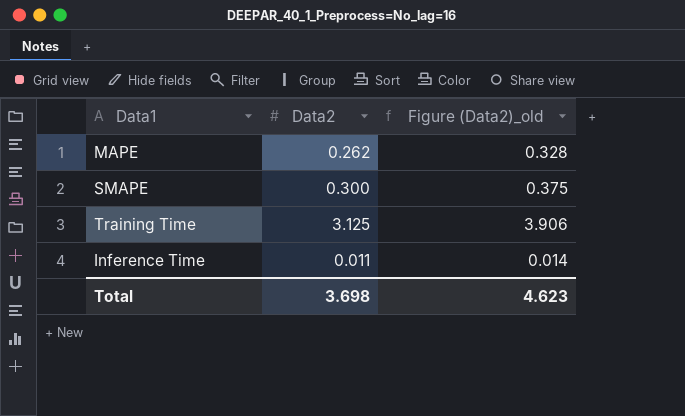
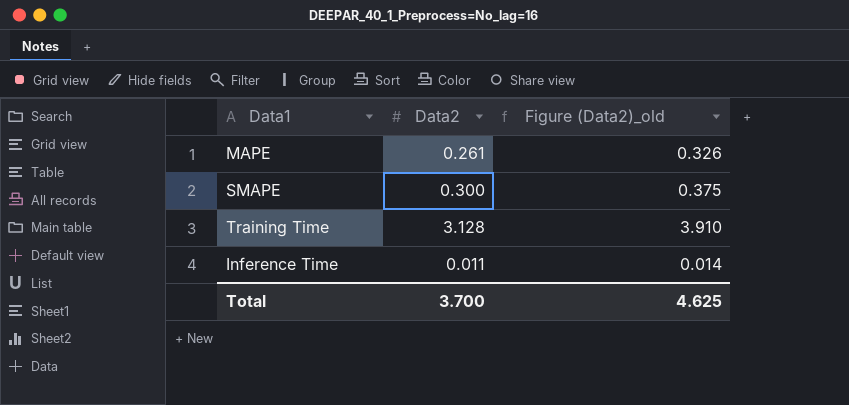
MAPE | Data2: 0.262 -> 0.261
MAPE | Figure (Data2)_old: 0.328 -> 0.326
Training Time | Data2: 3.125 -> 3.128
Training Time | Figure (Data2)_old: 3.906 -> 3.910
Total | Data2: 3.698 -> 3.700
Total | Figure (Data2)_old: 4.623 -> 4.625

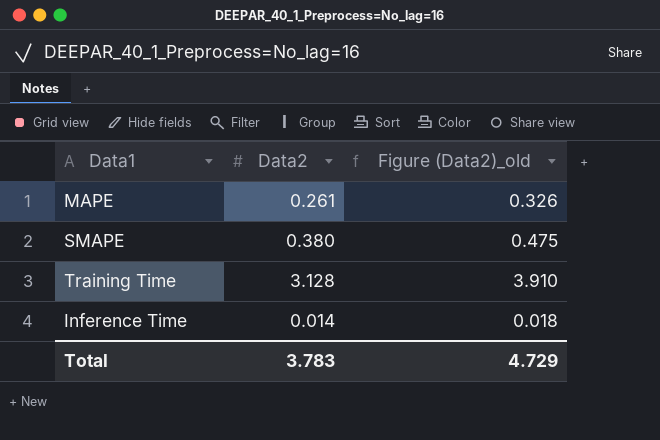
SMAPE | Data2: 0.300 -> 0.380
SMAPE | Figure (Data2)_old: 0.375 -> 0.475
Inference Time | Data2: 0.011 -> 0.014
Inference Time | Figure (Data2)_old: 0.014 -> 0.018
Total | Data2: 3.700 -> 3.783
Total | Figure (Data2)_old: 4.625 -> 4.729

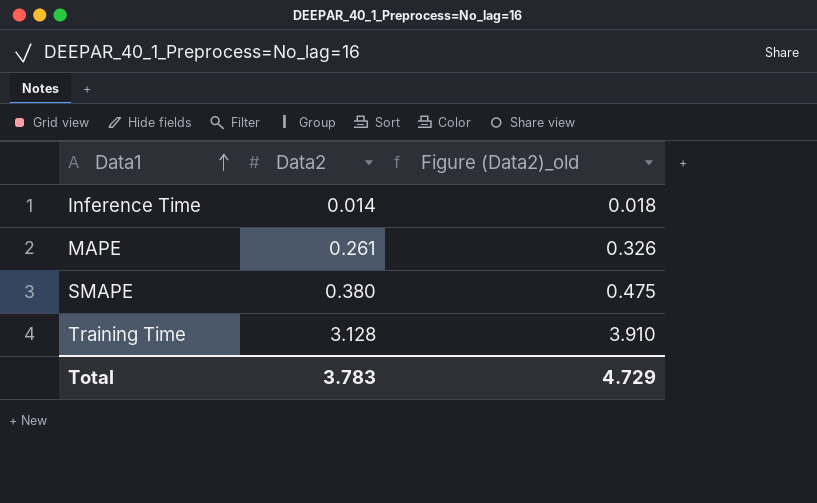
row order: none -> Data1 ascending

